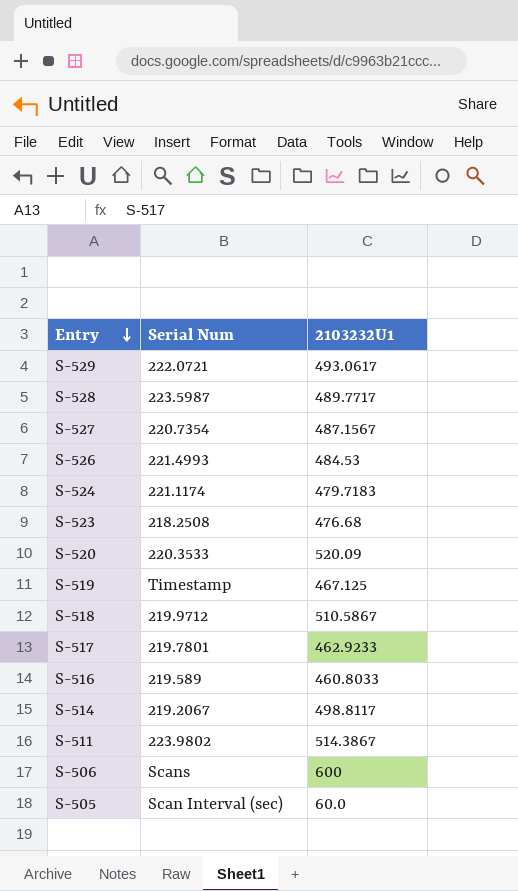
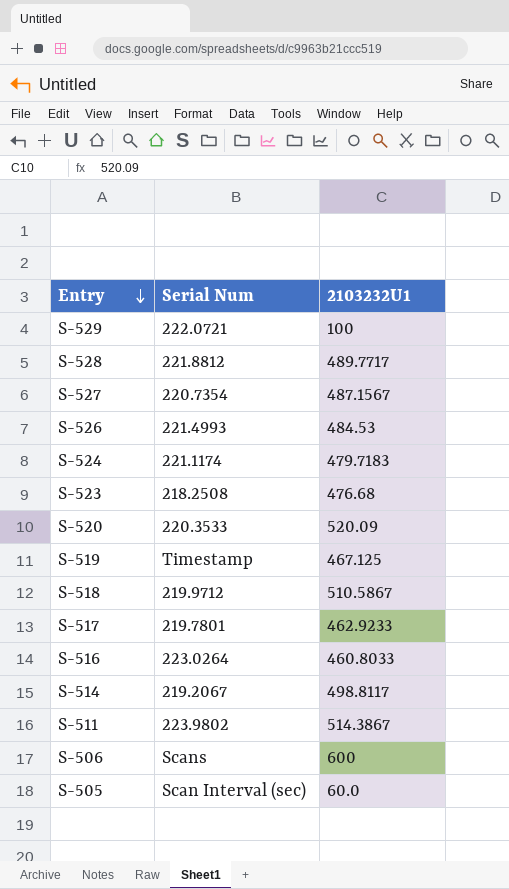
S-529 | 2103232U1: 493.0617 -> 100
S-528 | Serial Num: 223.5987 -> 221.8812
S-516 | Serial Num: 219.589 -> 223.0264

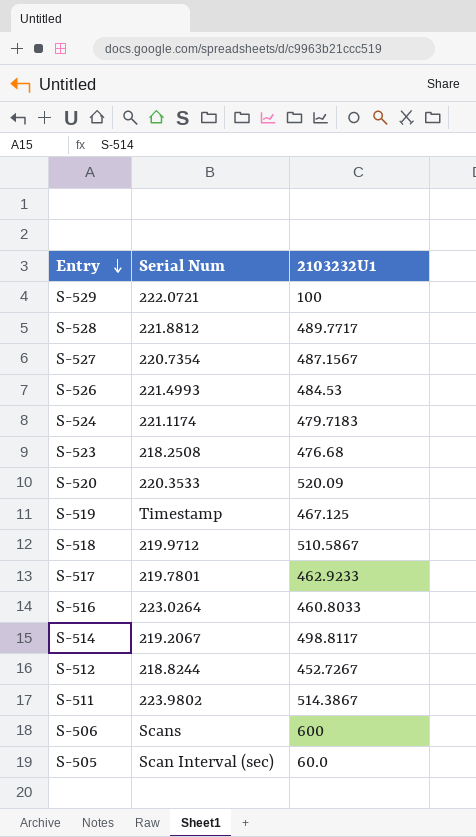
row S-512: none -> 218.8244 | 452.7267

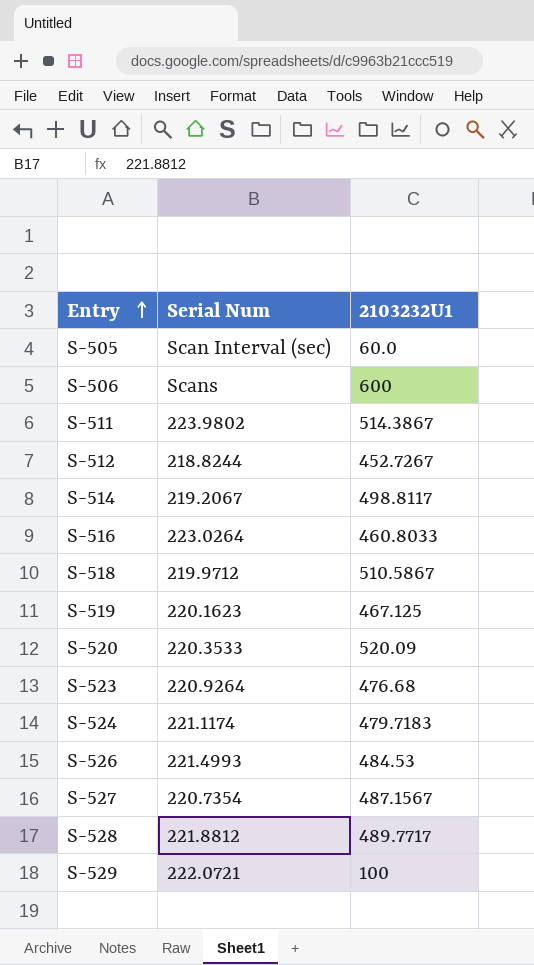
row order: Entry descending -> Entry ascending
row S-517: 219.7801 | 462.9233 -> none
S-519 | Serial Num: Timestamp -> 220.1623
S-523 | Serial Num: 218.2508 -> 220.9264

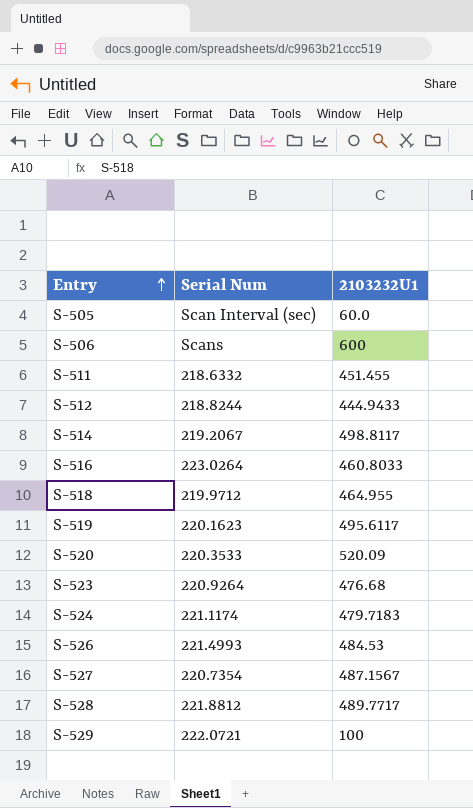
S-511 | Serial Num: 223.9802 -> 218.6332
S-511 | 2103232U1: 514.3867 -> 451.455
S-512 | 2103232U1: 452.7267 -> 444.9433
S-518 | 2103232U1: 510.5867 -> 464.955
S-519 | 2103232U1: 467.125 -> 495.6117

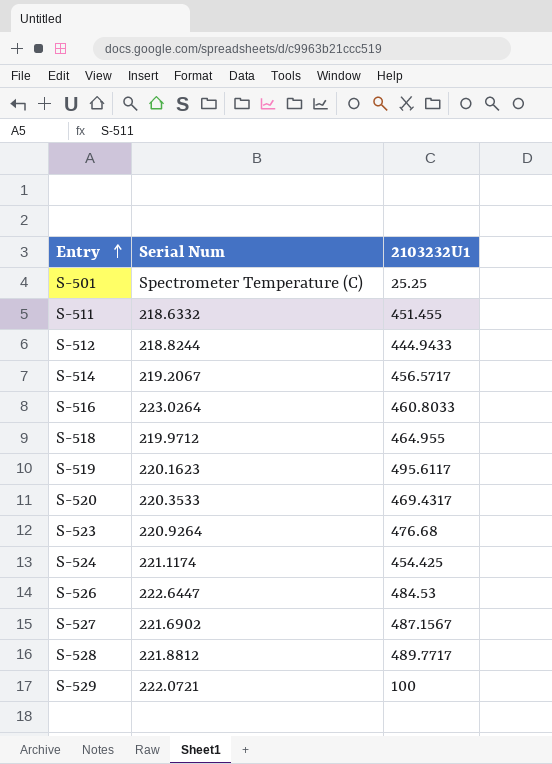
row S-505: Scan Interval (sec) | 60.0 -> none
row S-506: Scans | 600 -> none
row S-501: none -> Spectrometer Temperature (C) | 25.25
S-514 | 2103232U1: 498.8117 -> 456.5717
S-520 | 2103232U1: 520.09 -> 469.4317
S-524 | 2103232U1: 479.7183 -> 454.425
S-526 | Serial Num: 221.4993 -> 222.6447
S-527 | Serial Num: 220.7354 -> 221.6902

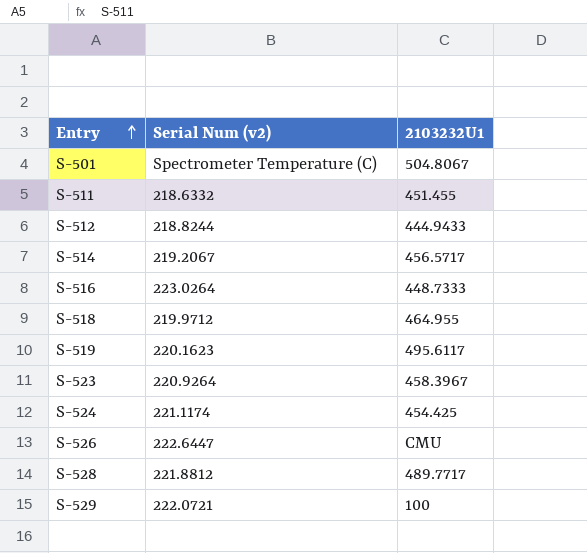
column name: Serial Num -> Serial Num (v2)
row S-520: 220.3533 | 469.4317 -> none
row S-527: 221.6902 | 487.1567 -> none
S-501 | 2103232U1: 25.25 -> 504.8067
S-516 | 2103232U1: 460.8033 -> 448.7333
S-523 | 2103232U1: 476.68 -> 458.3967
S-526 | 2103232U1: 484.53 -> CMU

